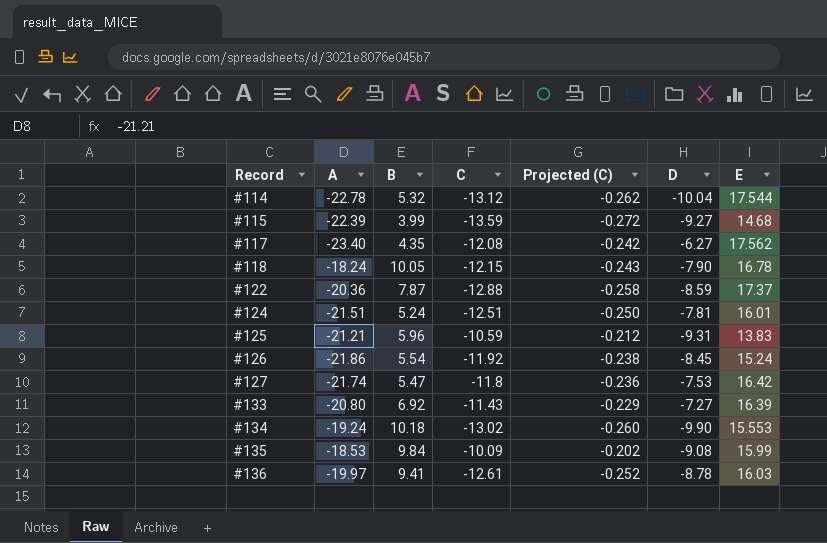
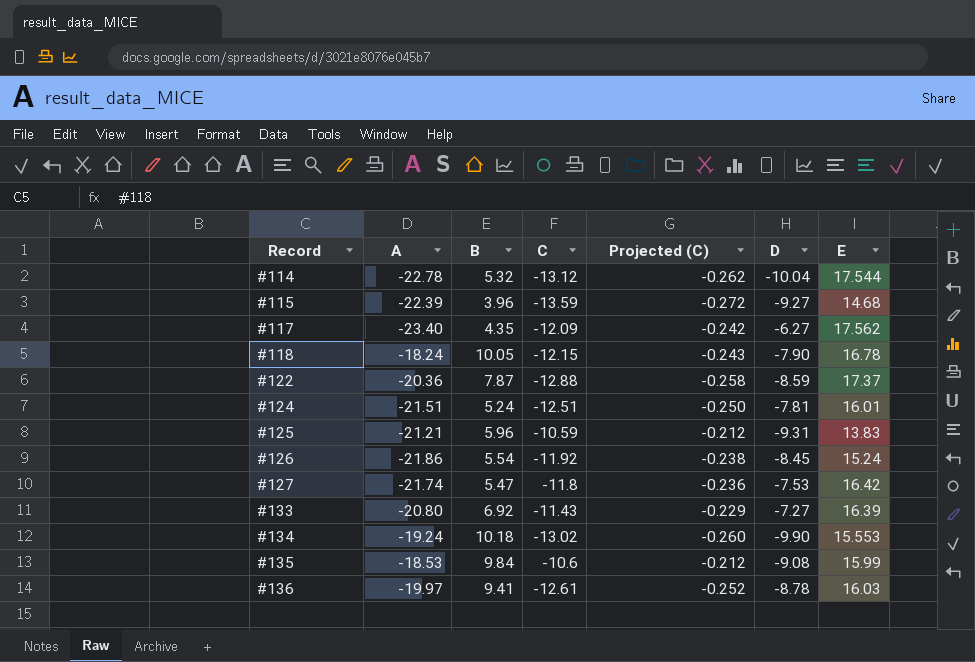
#115 | B: 3.99 -> 3.96
#117 | C: -12.08 -> -12.09
#135 | C: -10.09 -> -10.6
#135 | Projected (C): -0.202 -> -0.212

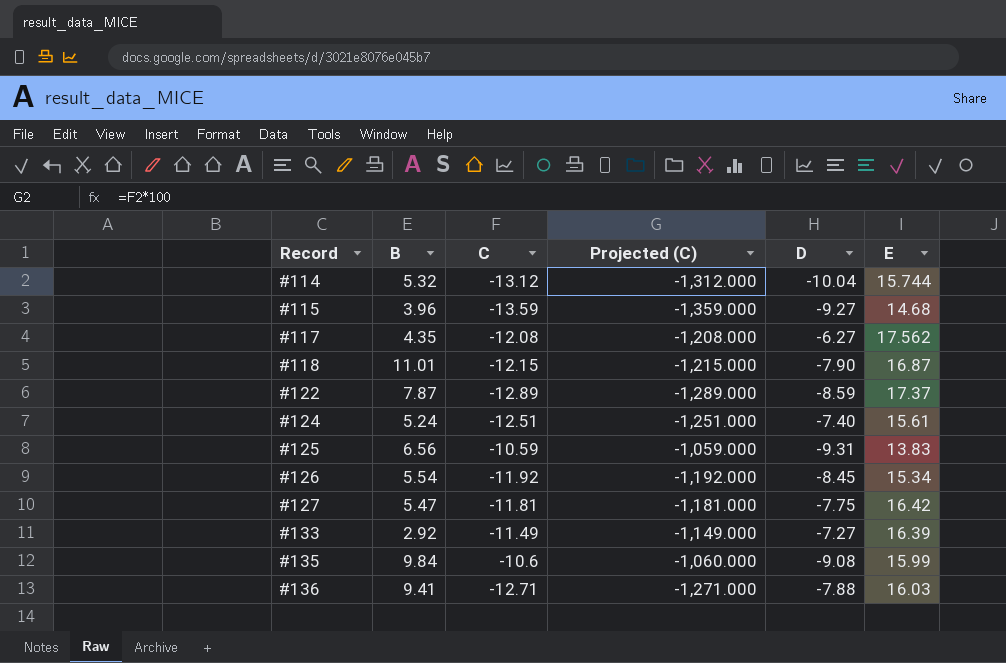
column A | position: 2 -> none
column Projected (C) | formula: [C] * 0.02 -> [C] * 100
row #134: -19.24 | 10.18 | -13.02 | -0.260 | -9.90 | 15.553 -> none
#114 | E: 17.544 -> 15.744
#117 | C: -12.09 -> -12.08
#118 | B: 10.05 -> 11.01
#118 | E: 16.78 -> 16.87
#122 | C: -12.88 -> -12.89
#124 | D: -7.81 -> -7.40
#124 | E: 16.01 -> 15.61
#125 | B: 5.96 -> 6.56
#126 | E: 15.24 -> 15.34
#127 | C: -11.8 -> -11.81
#127 | D: -7.53 -> -7.75
#133 | B: 6.92 -> 2.92
#133 | C: -11.43 -> -11.49
#136 | C: -12.61 -> -12.71
#136 | D: -8.78 -> -7.88

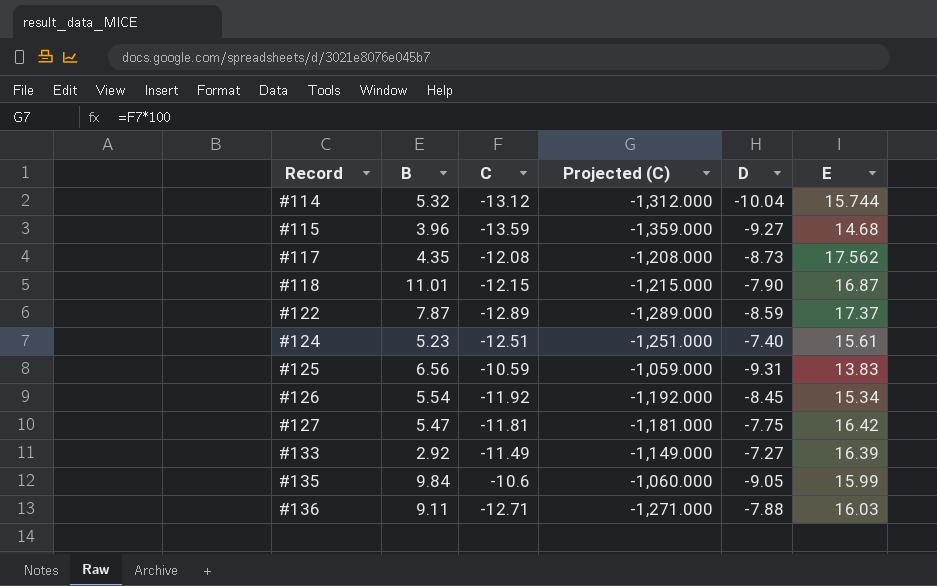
#117 | D: -6.27 -> -8.73
#124 | B: 5.24 -> 5.23
#135 | D: -9.08 -> -9.05
#136 | B: 9.41 -> 9.11

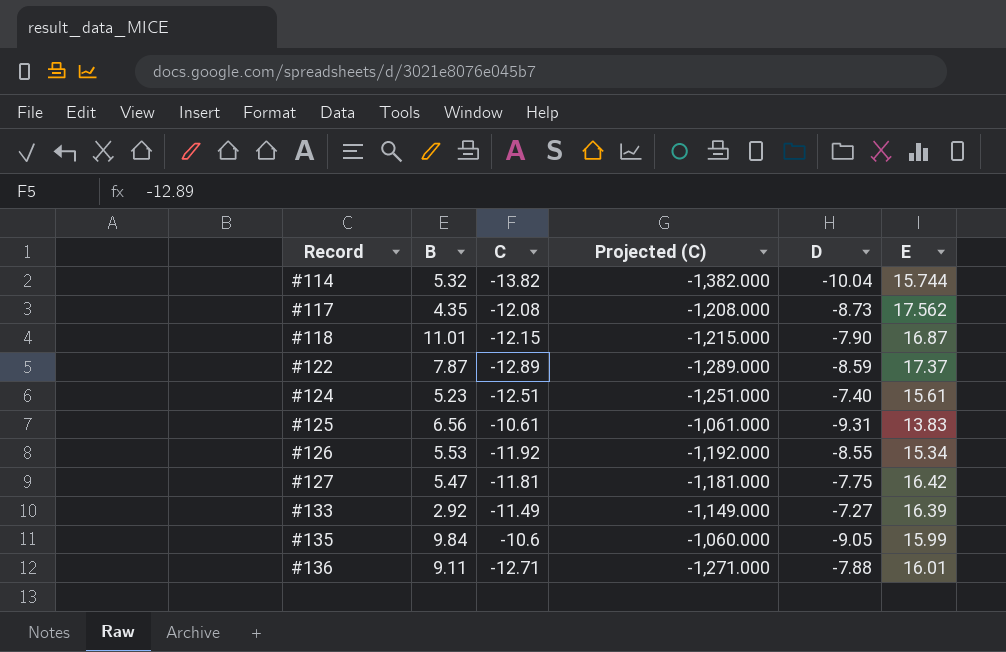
row #115: 3.96 | -13.59 | -1,359.000 | -9.27 | 14.68 -> none
#114 | C: -13.12 -> -13.82
#114 | Projected (C): -1,312.000 -> -1,382.000
#125 | C: -10.59 -> -10.61
#125 | Projected (C): -1,059.000 -> -1,061.000
#126 | B: 5.54 -> 5.53
#126 | D: -8.45 -> -8.55
#136 | E: 16.03 -> 16.01

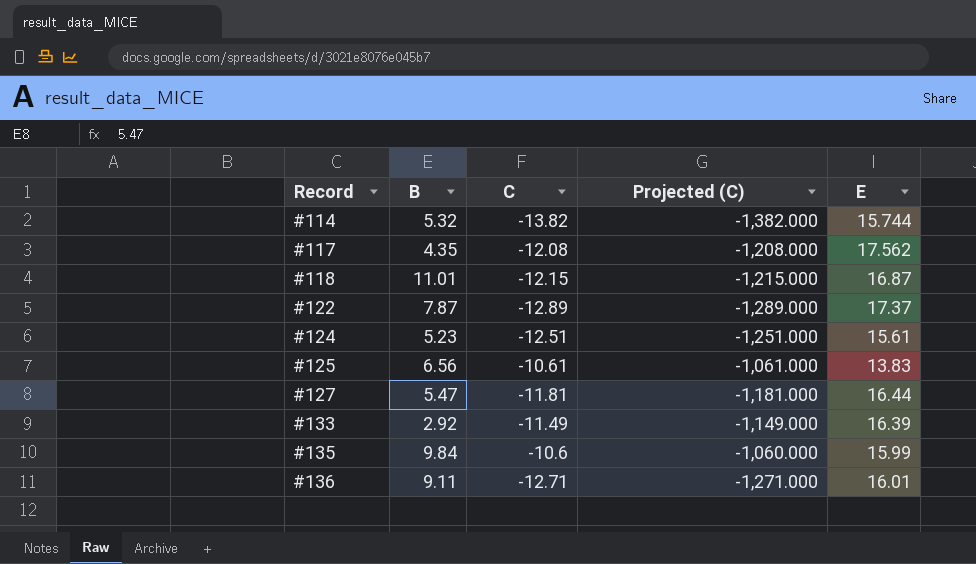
column D | position: 5 -> none
row #126: 5.53 | -11.92 | -1,192.000 | -8.55 | 15.34 -> none
#127 | E: 16.42 -> 16.44

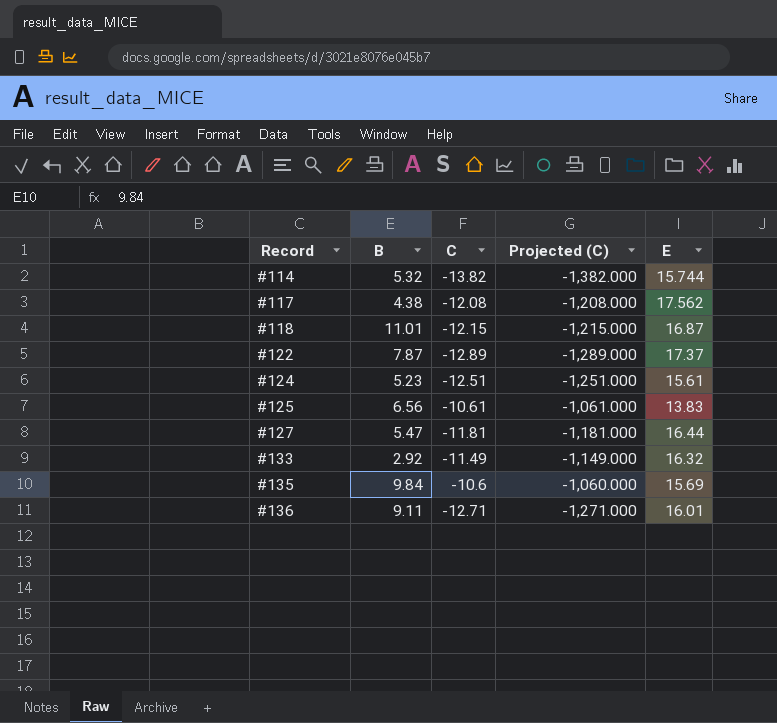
#117 | B: 4.35 -> 4.38
#133 | E: 16.39 -> 16.32
#135 | E: 15.99 -> 15.69

